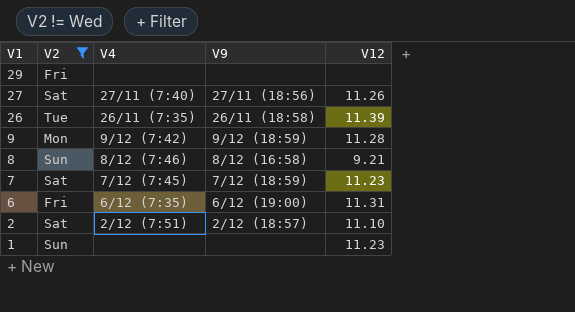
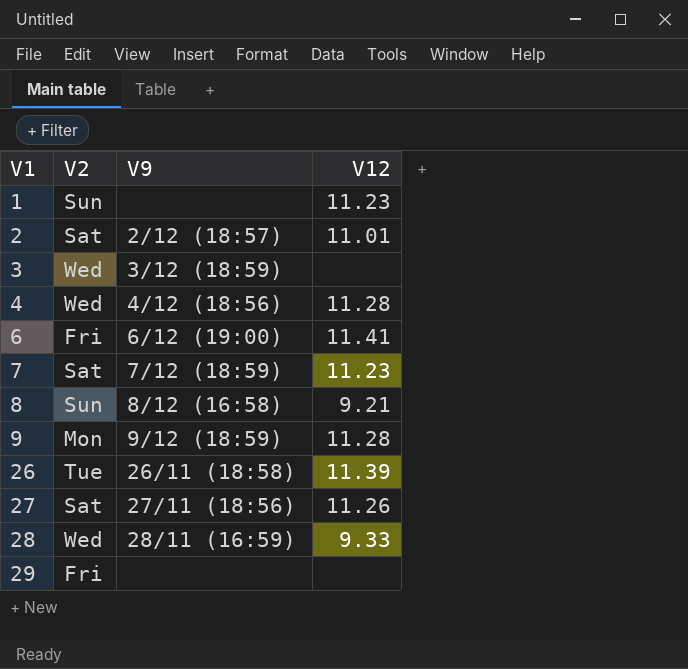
filter: V2 != Wed -> none
row order: V1 descending -> V1 ascending
column V4 | position: 3 -> none
2 | V12: 11.10 -> 11.01
6 | V12: 11.31 -> 11.41

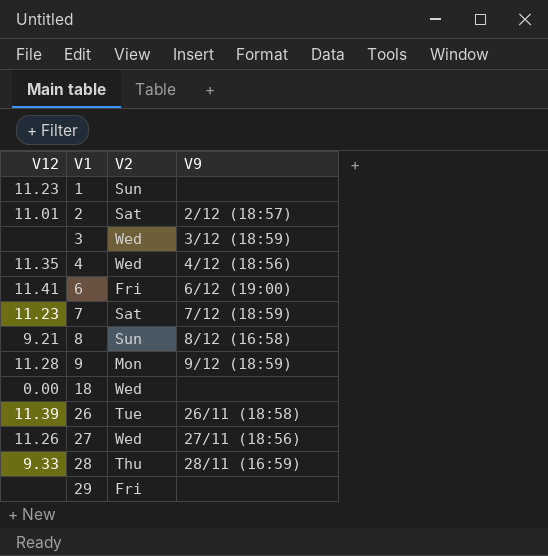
column V12 | position: 4 -> 1
4 | V12: 11.28 -> 11.35
row 18: none -> 0.00 | Wed | none
27 | V2: Sat -> Wed
28 | V2: Wed -> Thu

